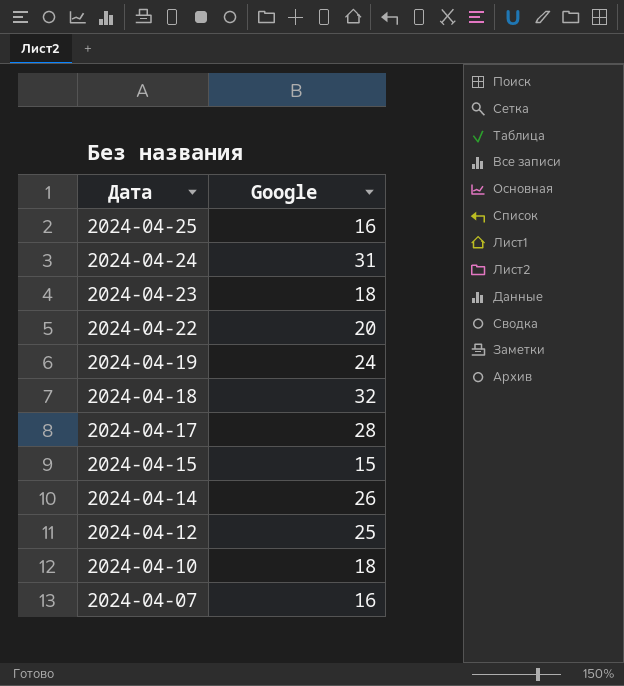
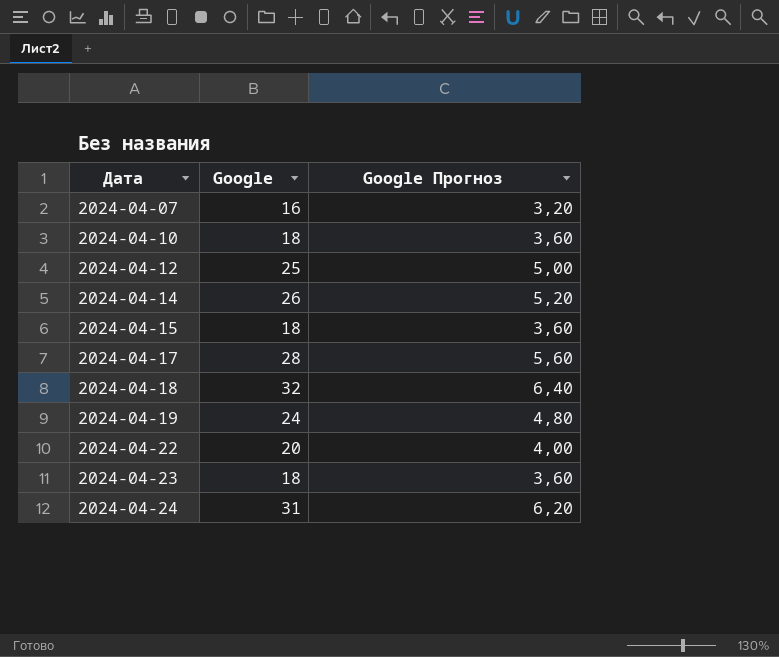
row order: Дата descending -> Дата ascending
column Google Прогноз | formula: none -> [Google] * 0,2
row 2024-04-25: 16 -> none
2024-04-15 | Google: 15 -> 18

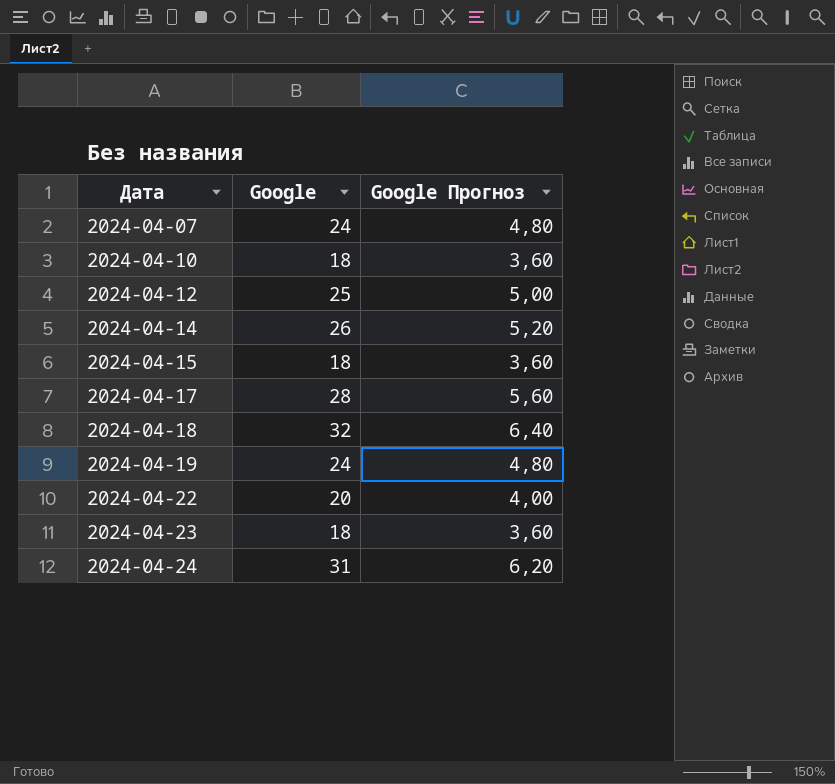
2024-04-07 | Google: 16 -> 24
2024-04-07 | Google Прогноз: 3,20 -> 4,80

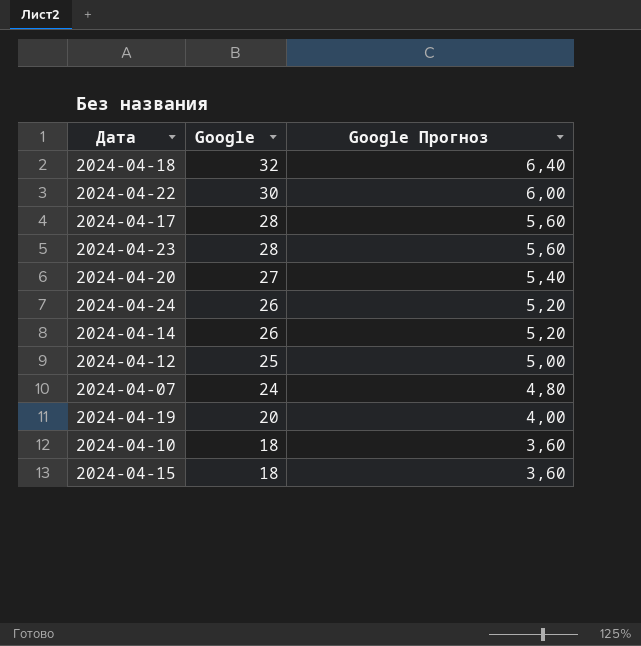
row order: Дата ascending -> Google descending
2024-04-22 | Google: 20 -> 30
2024-04-22 | Google Прогноз: 4,00 -> 6,00
2024-04-23 | Google: 18 -> 28
2024-04-23 | Google Прогноз: 3,60 -> 5,60
row 2024-04-20: none -> 27 | 5,40
2024-04-24 | Google: 31 -> 26
2024-04-24 | Google Прогноз: 6,20 -> 5,20
2024-04-19 | Google: 24 -> 20
2024-04-19 | Google Прогноз: 4,80 -> 4,00

